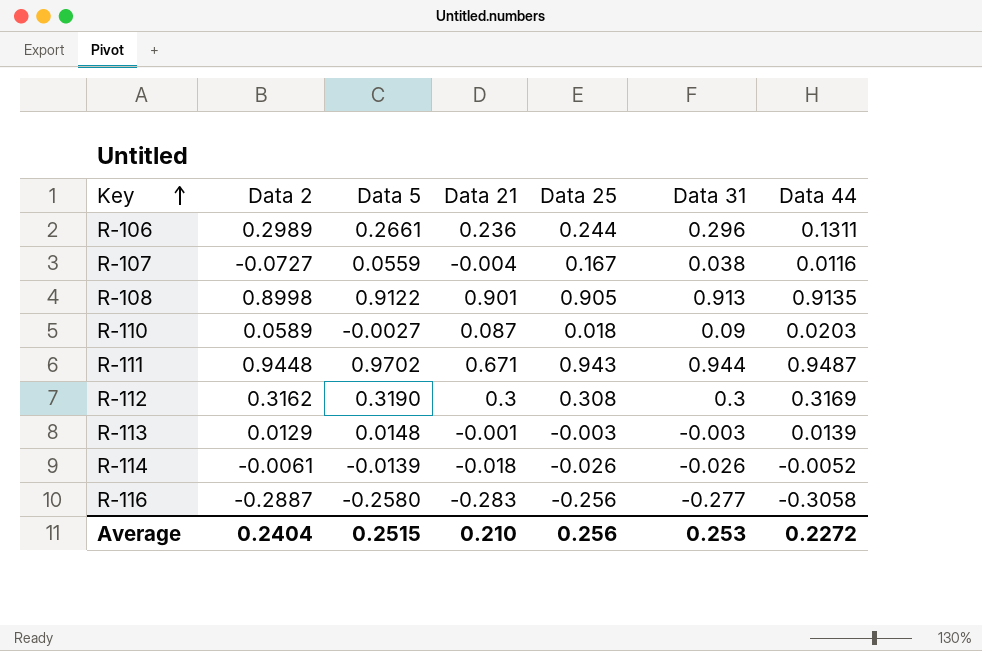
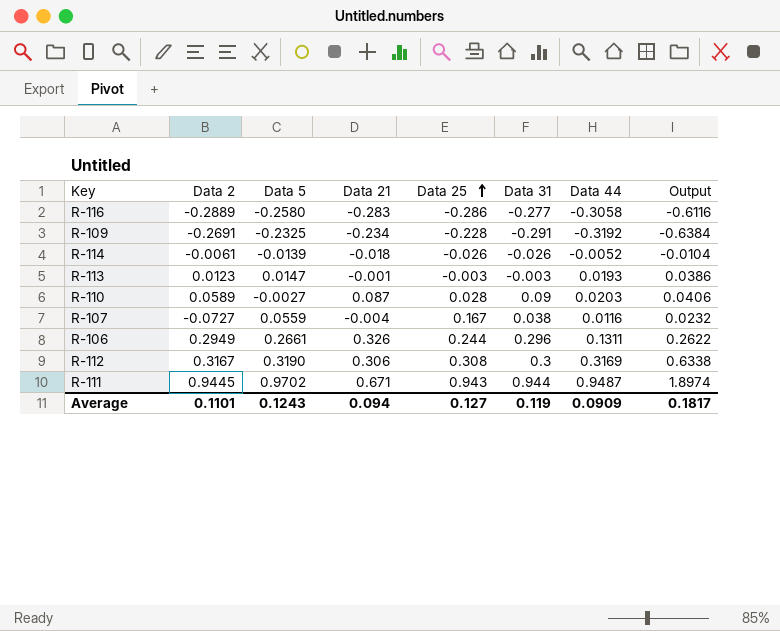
row order: Key ascending -> Data 25 ascending
column Output | formula: none -> [Data 44] * 2
row R-108: 0.8998 | 0.9122 | 0.901 | 0.905 | 0.913 | 0.9135 -> none
R-116 | Data 2: -0.2887 -> -0.2889
R-116 | Data 25: -0.256 -> -0.286
row R-109: none -> -0.2691 | -0.2325 | -0.234 | -0.228 | -0.291 | -0.3192 | -0.6384
R-113 | Data 2: 0.0129 -> 0.0123
R-113 | Data 5: 0.0148 -> 0.0147
R-113 | Data 44: 0.0139 -> 0.0193
R-110 | Data 25: 0.018 -> 0.028
R-106 | Data 2: 0.2989 -> 0.2949
R-106 | Data 21: 0.236 -> 0.326
R-112 | Data 2: 0.3162 -> 0.3167
R-112 | Data 21: 0.3 -> 0.306
R-111 | Data 2: 0.9448 -> 0.9445
Average | Data 2: 0.2404 -> 0.1101
Average | Data 5: 0.2515 -> 0.1243
Average | Data 21: 0.210 -> 0.094
Average | Data 25: 0.256 -> 0.127
Average | Data 31: 0.253 -> 0.119
Average | Data 44: 0.2272 -> 0.0909

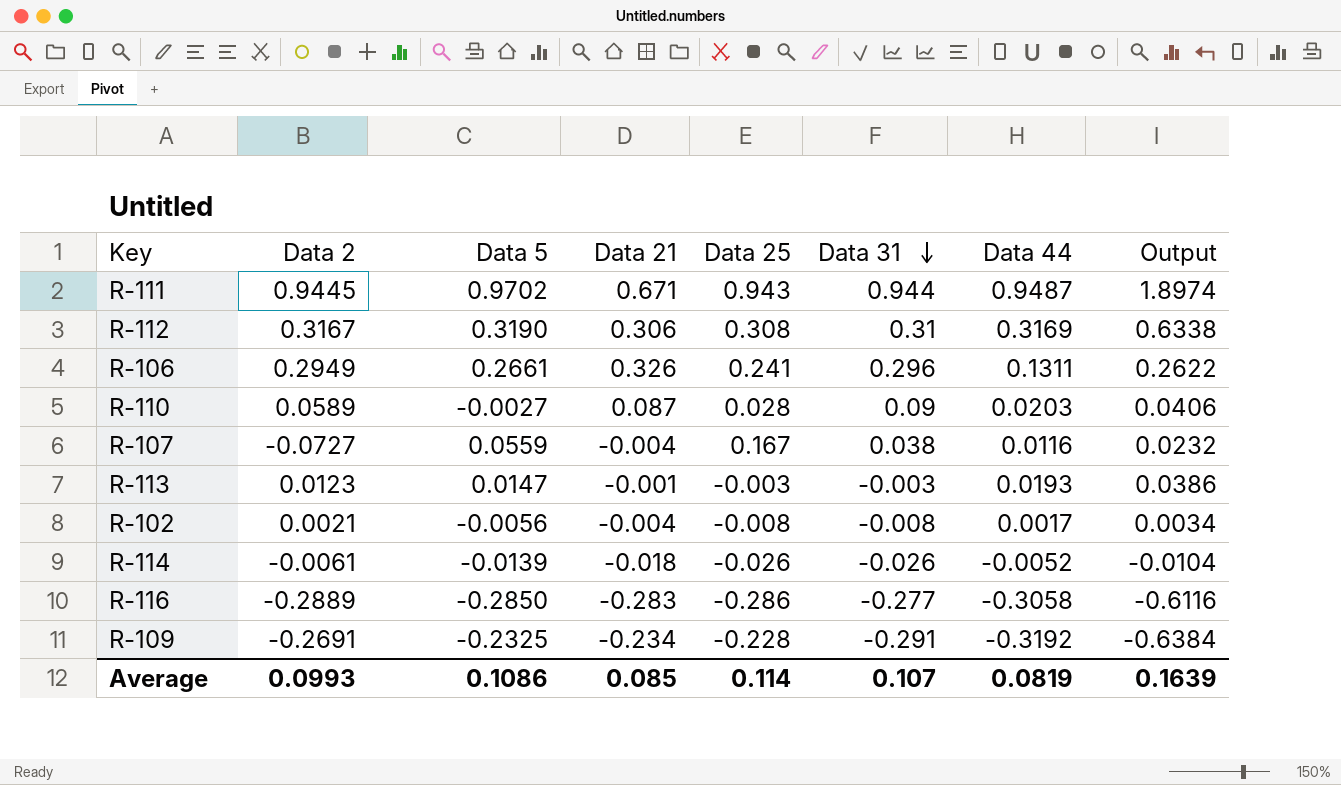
row order: Data 25 ascending -> Data 31 descending
R-112 | Data 31: 0.3 -> 0.31
R-106 | Data 25: 0.244 -> 0.241
row R-102: none -> 0.0021 | -0.0056 | -0.004 | -0.008 | -0.008 | 0.0017 | 0.0034
R-116 | Data 5: -0.2580 -> -0.2850
Average | Data 2: 0.1101 -> 0.0993
Average | Data 5: 0.1243 -> 0.1086
Average | Data 21: 0.094 -> 0.085
Average | Data 25: 0.127 -> 0.114
Average | Data 31: 0.119 -> 0.107
Average | Data 44: 0.0909 -> 0.0819
Average | Output: 0.1817 -> 0.1639

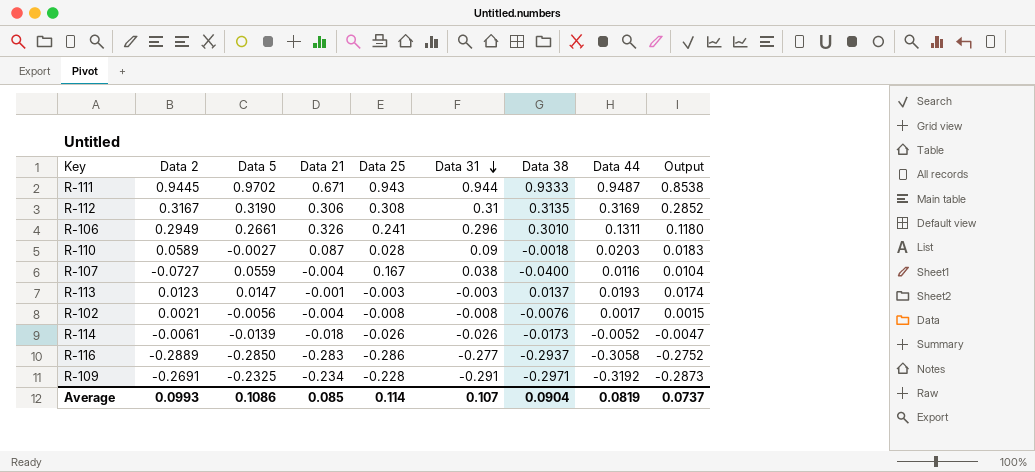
column Data 38 | position: none -> 7
column Output | formula: [Data 44] * 2 -> [Data 44] * 0.9
Average | Output: 0.1639 -> 0.0737

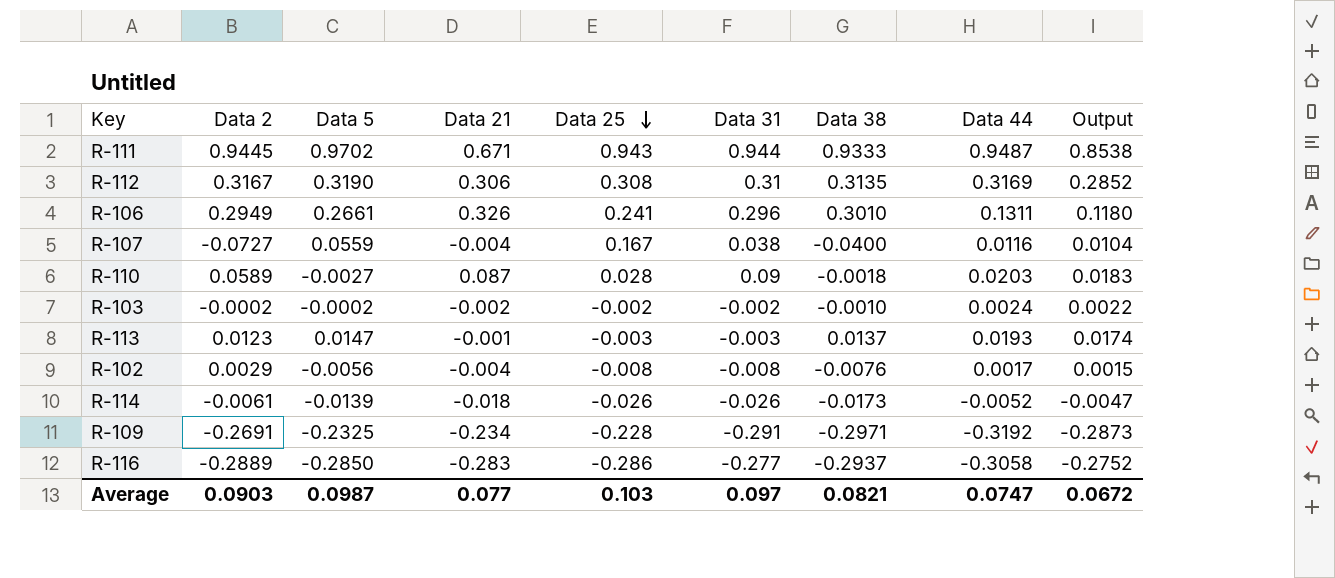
row order: Data 31 descending -> Data 25 descending
row R-103: none -> -0.0002 | -0.0002 | -0.002 | -0.002 | -0.002 | -0.0010 | 0.0024 | 0.0022
R-102 | Data 2: 0.0021 -> 0.0029
Average | Data 2: 0.0993 -> 0.0903
Average | Data 5: 0.1086 -> 0.0987
Average | Data 21: 0.085 -> 0.077
Average | Data 25: 0.114 -> 0.103
Average | Data 31: 0.107 -> 0.097
Average | Data 38: 0.0904 -> 0.0821
Average | Data 44: 0.0819 -> 0.0747
Average | Output: 0.0737 -> 0.0672

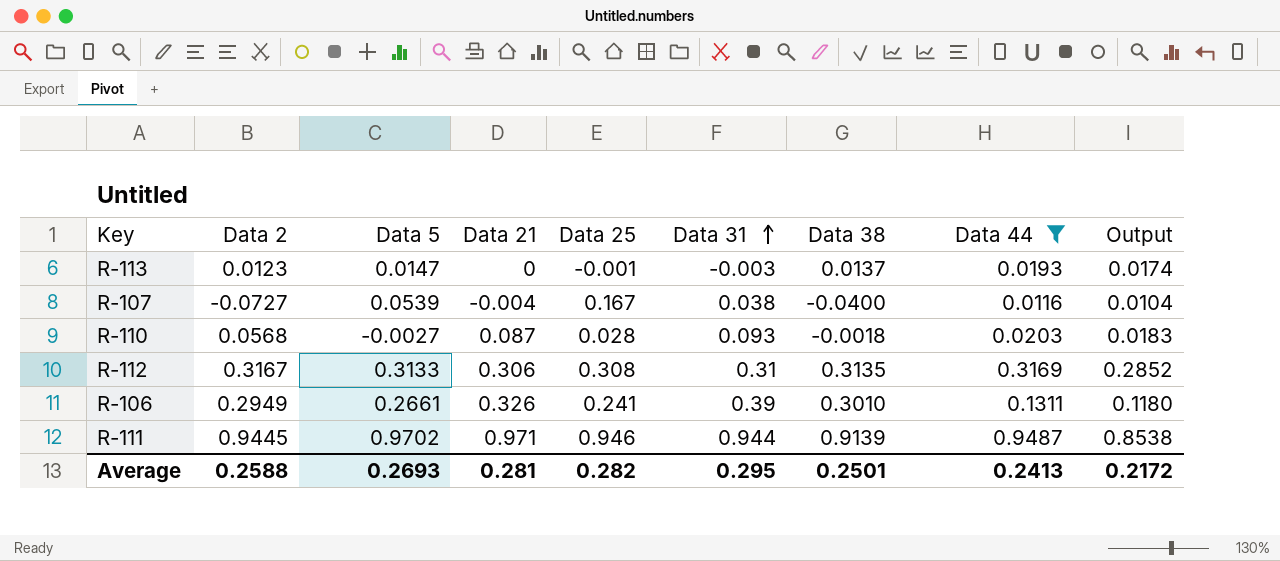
filter: none -> Data 44 >= 0.0116
row order: Data 25 descending -> Data 31 ascending
R-113 | Data 21: -0.001 -> 0
R-113 | Data 25: -0.003 -> -0.001
R-107 | Data 5: 0.0559 -> 0.0539
R-110 | Data 2: 0.0589 -> 0.0568
R-110 | Data 31: 0.09 -> 0.093
R-112 | Data 5: 0.3190 -> 0.3133
R-106 | Data 31: 0.296 -> 0.39
R-111 | Data 21: 0.671 -> 0.971
R-111 | Data 25: 0.943 -> 0.946
R-111 | Data 38: 0.9333 -> 0.9139
Average | Data 2: 0.0903 -> 0.2588
Average | Data 5: 0.0987 -> 0.2693
Average | Data 21: 0.077 -> 0.281
Average | Data 25: 0.103 -> 0.282
Average | Data 31: 0.097 -> 0.295
Average | Data 38: 0.0821 -> 0.2501
Average | Data 44: 0.0747 -> 0.2413
Average | Output: 0.0672 -> 0.2172

